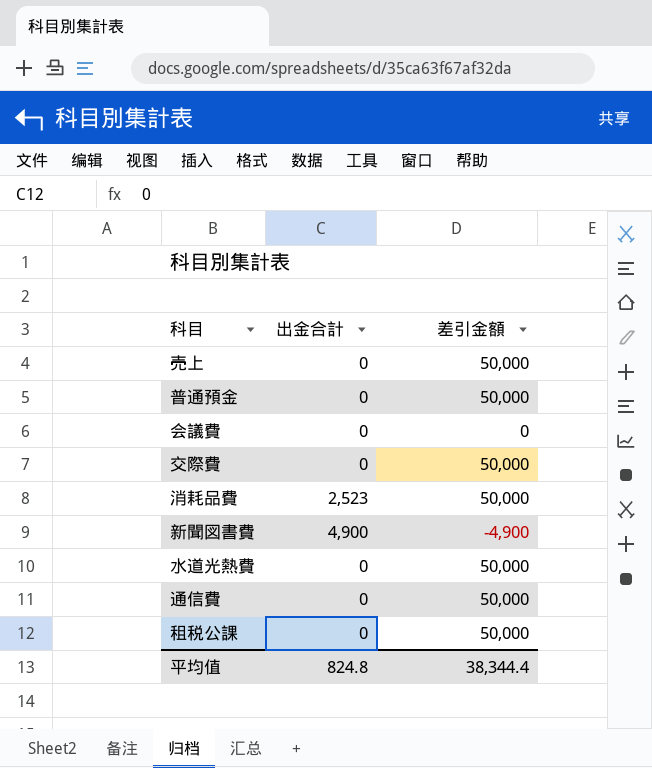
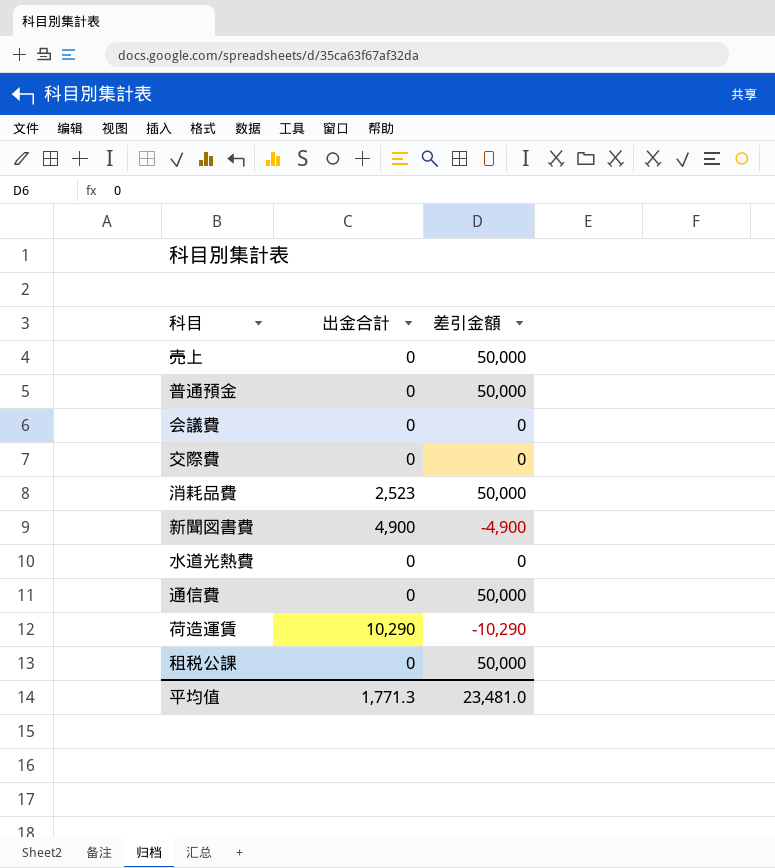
交際費 | 差引金額: 50,000 -> 0
水道光熱費 | 差引金額: 50,000 -> 0
row 荷造運賃: none -> 10,290 | -10,290
平均值 | 出金合計: 824.8 -> 1,771.3
平均值 | 差引金額: 38,344.4 -> 23,481.0

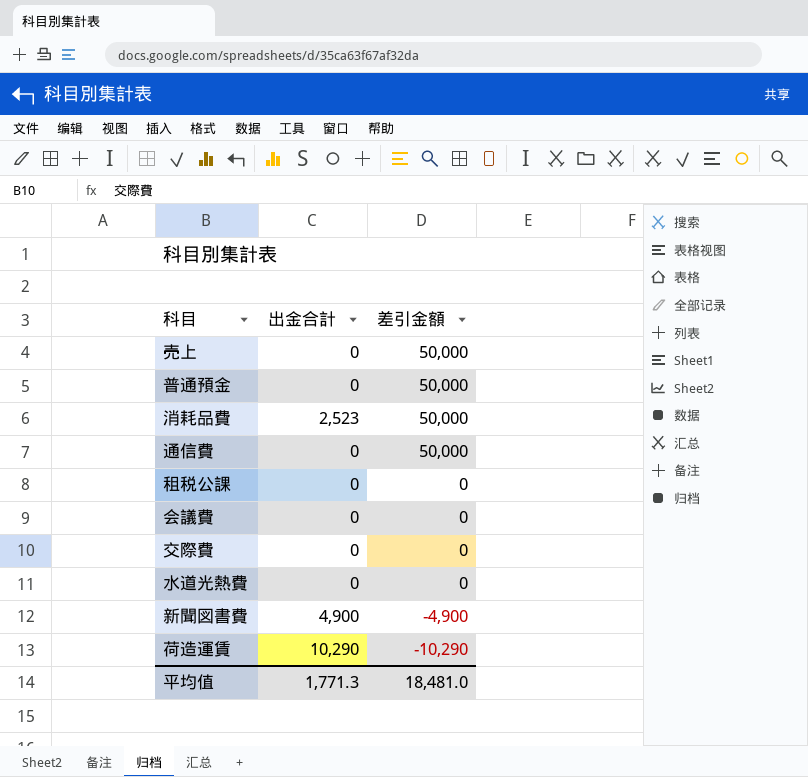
row order: none -> 差引金額 descending
租税公課 | 差引金額: 50,000 -> 0
平均值 | 差引金額: 23,481.0 -> 18,481.0

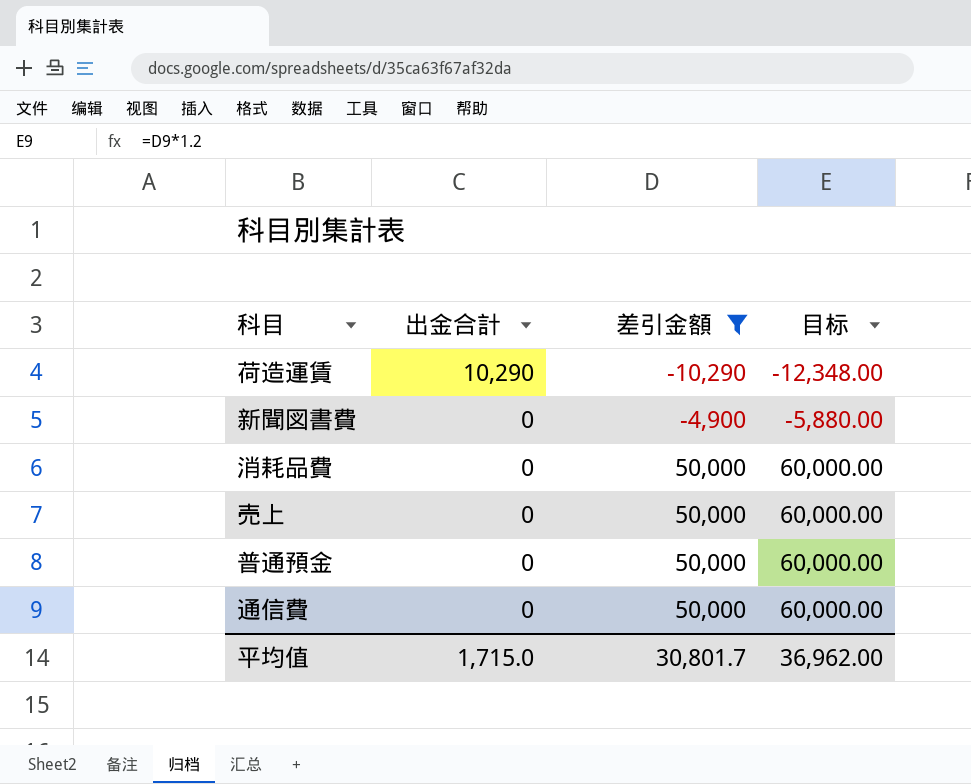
filter: none -> 差引金額 != 0
row order: 差引金額 descending -> 出金合計 descending
column 目标 | formula: none -> [差引金額] * 1.2
新聞図書費 | 出金合計: 4,900 -> 0
消耗品費 | 出金合計: 2,523 -> 0
平均值 | 出金合計: 1,771.3 -> 1,715.0
平均值 | 差引金額: 18,481.0 -> 30,801.7

